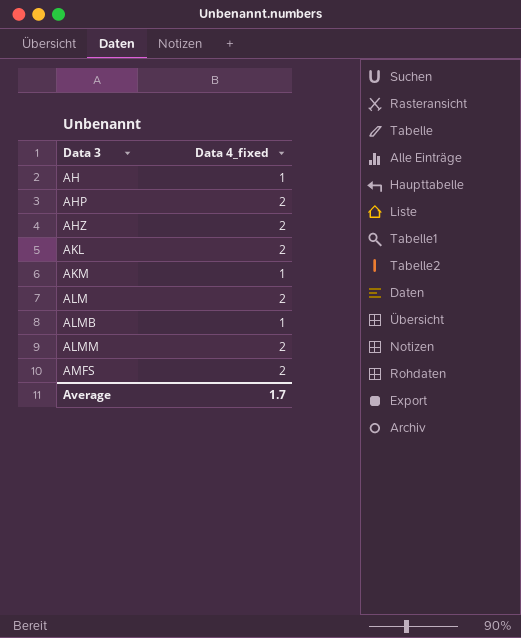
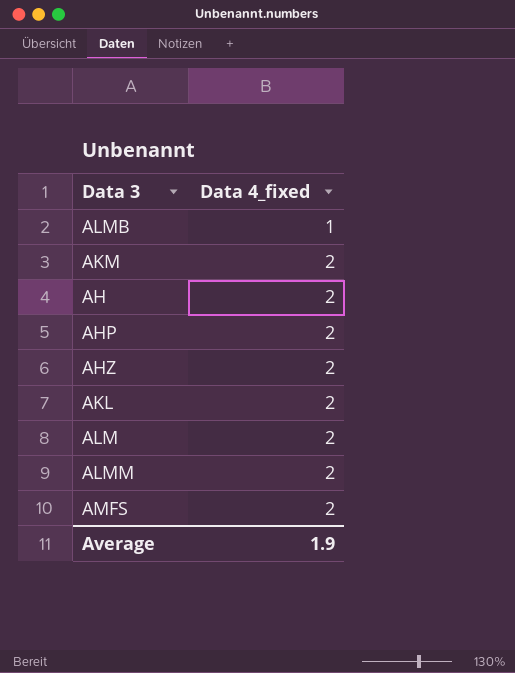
row order: Data 3 ascending -> Data 4_fixed ascending
AKM | Data 4_fixed: 1 -> 2
AH | Data 4_fixed: 1 -> 2
Average | Data 4_fixed: 1.7 -> 1.9

